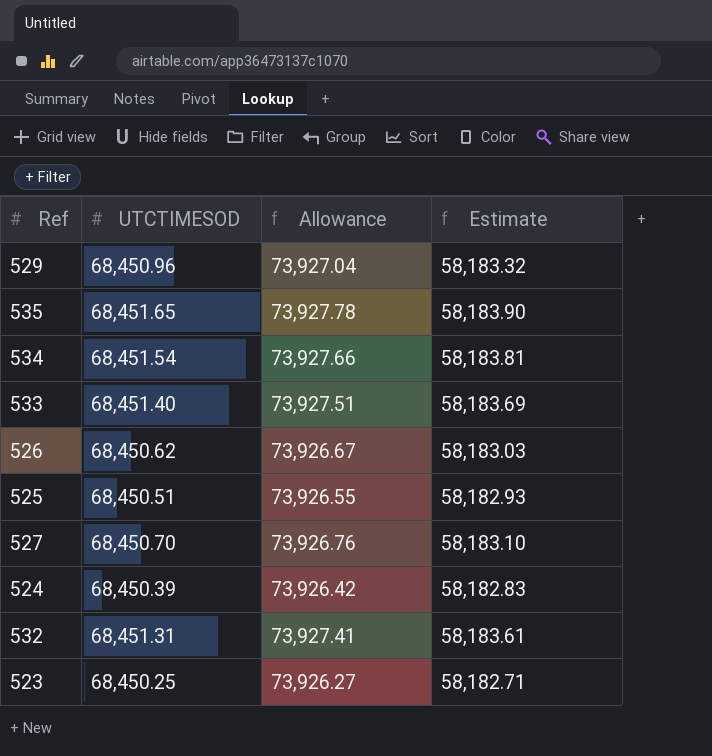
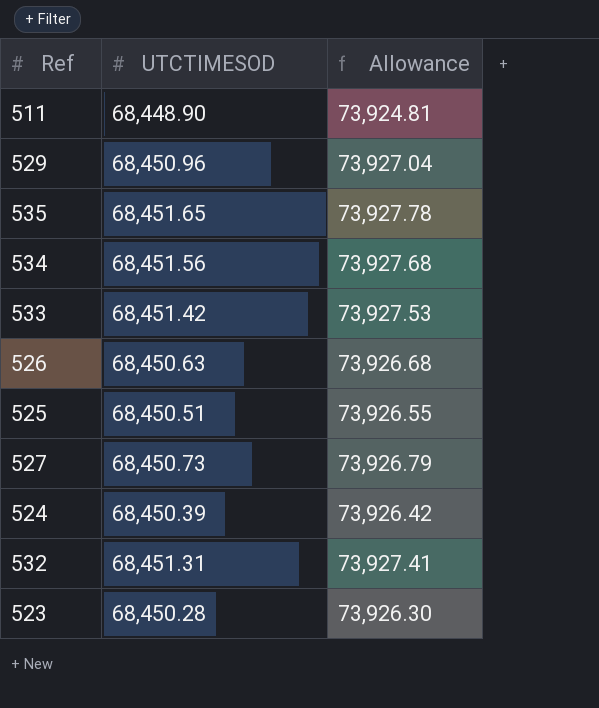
column Estimate | formula: [UTCTIMESOD] * 0.85 -> none
row 511: none -> 68,448.90 | 73,924.81
534 | UTCTIMESOD: 68,451.54 -> 68,451.56
534 | Allowance: 73,927.66 -> 73,927.68
533 | UTCTIMESOD: 68,451.40 -> 68,451.42
533 | Allowance: 73,927.51 -> 73,927.53
526 | UTCTIMESOD: 68,450.62 -> 68,450.63
526 | Allowance: 73,926.67 -> 73,926.68
527 | UTCTIMESOD: 68,450.70 -> 68,450.73
527 | Allowance: 73,926.76 -> 73,926.79
523 | UTCTIMESOD: 68,450.25 -> 68,450.28
523 | Allowance: 73,926.27 -> 73,926.30

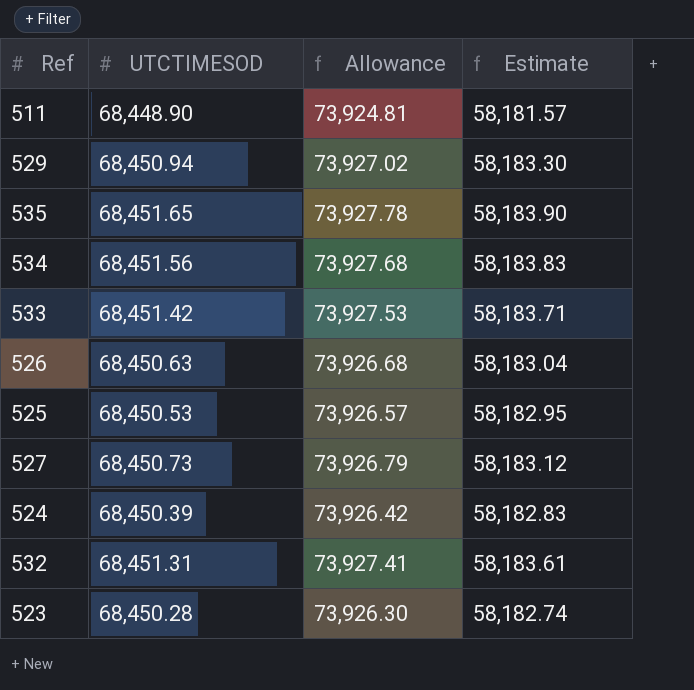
column Estimate | formula: none -> [UTCTIMESOD] * 0.85
529 | UTCTIMESOD: 68,450.96 -> 68,450.94
529 | Allowance: 73,927.04 -> 73,927.02
525 | UTCTIMESOD: 68,450.51 -> 68,450.53
525 | Allowance: 73,926.55 -> 73,926.57

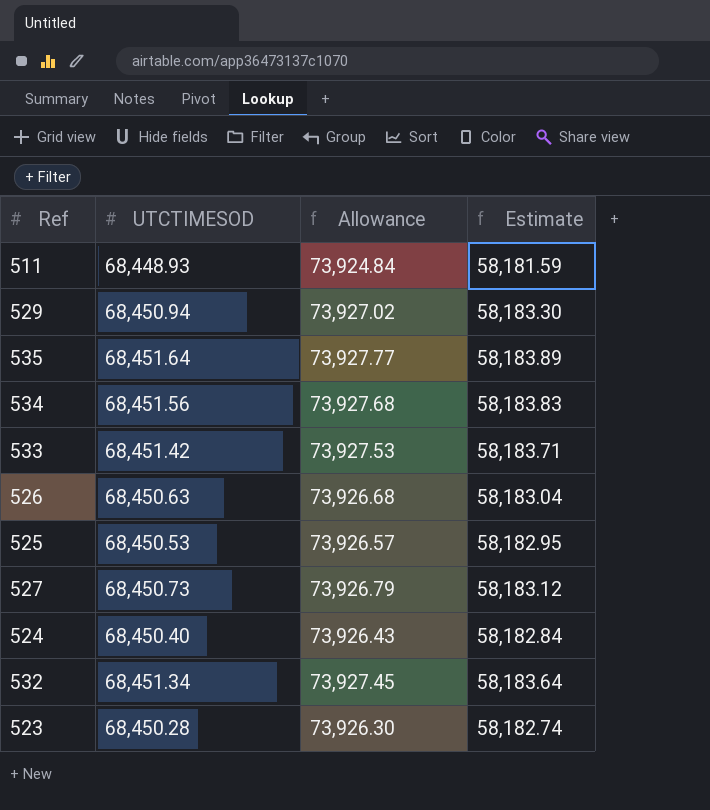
511 | UTCTIMESOD: 68,448.90 -> 68,448.93
511 | Allowance: 73,924.81 -> 73,924.84
511 | Estimate: 58,181.57 -> 58,181.59
535 | UTCTIMESOD: 68,451.65 -> 68,451.64
535 | Allowance: 73,927.78 -> 73,927.77
535 | Estimate: 58,183.90 -> 58,183.89
524 | UTCTIMESOD: 68,450.39 -> 68,450.40
524 | Allowance: 73,926.42 -> 73,926.43
524 | Estimate: 58,182.83 -> 58,182.84
532 | UTCTIMESOD: 68,451.31 -> 68,451.34
532 | Allowance: 73,927.41 -> 73,927.45
532 | Estimate: 58,183.61 -> 58,183.64

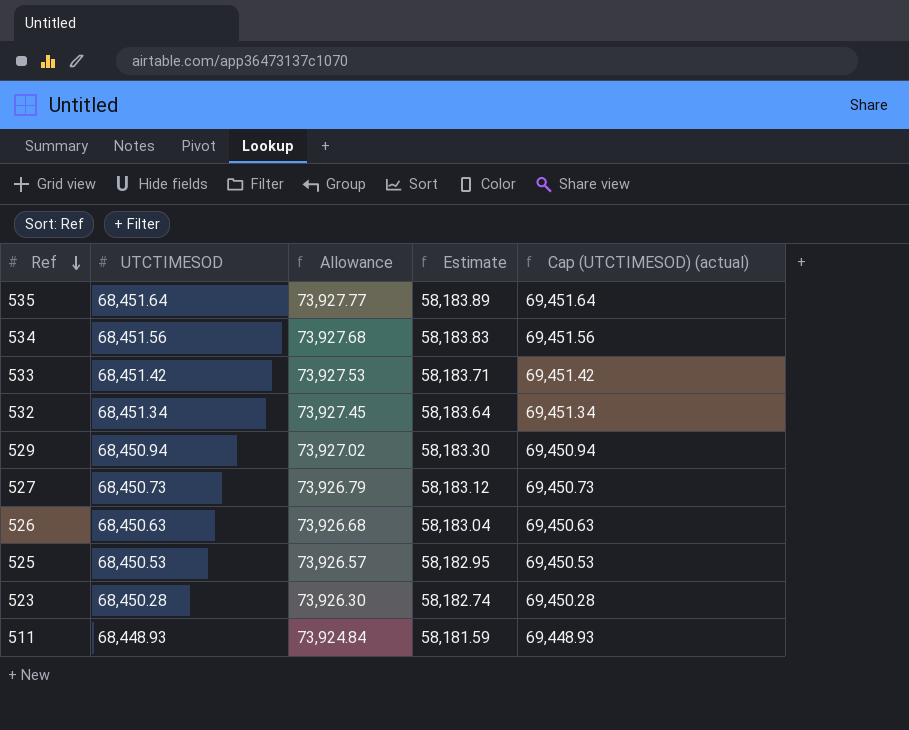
row order: none -> Ref descending
column Cap (UTCTIMESOD) (actual) | formula: none -> [UTCTIMESOD] + 1000
row 524: 68,450.40 | 73,926.43 | 58,182.84 -> none

